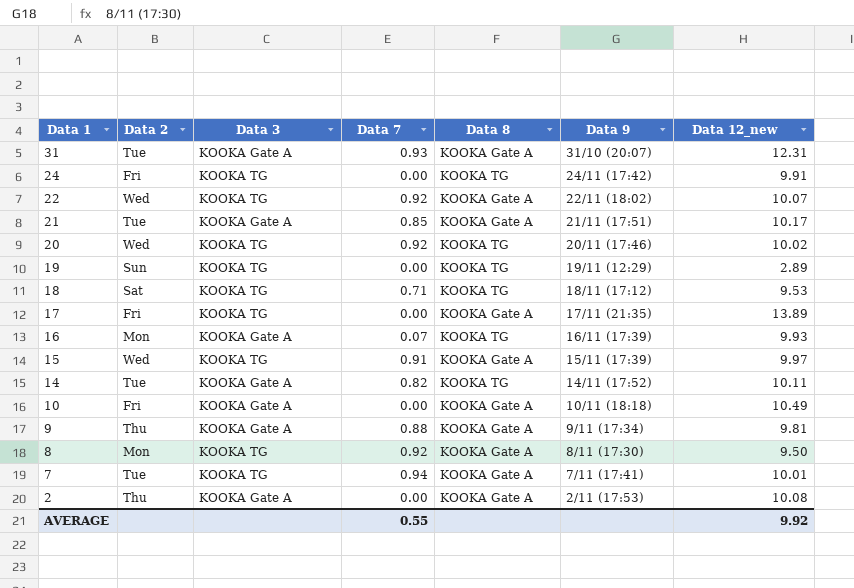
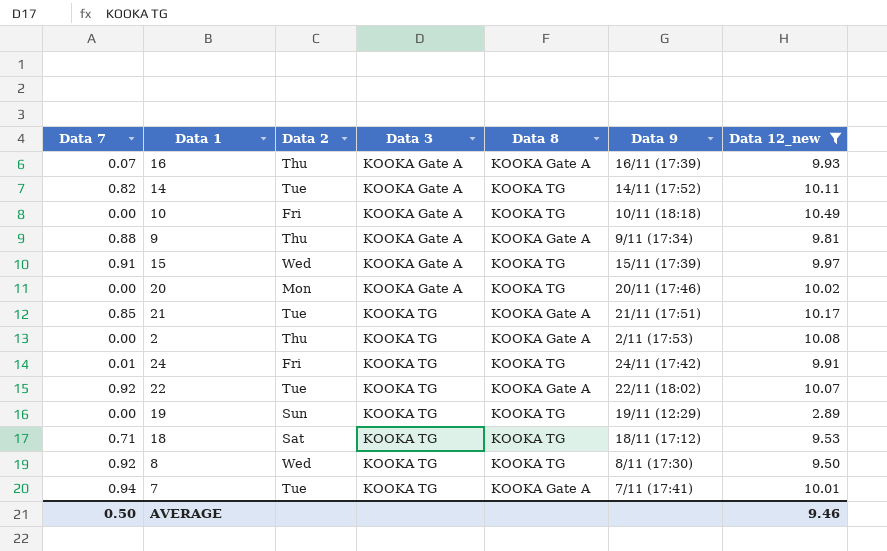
filter: none -> Data 12_new <= 10.49
row order: Data 1 descending -> Data 3 ascending
column Data 7 | position: 4 -> 1
16 | Data 2: Mon -> Thu
16 | Data 8: KOOKA TG -> KOOKA Gate A
10 | Data 8: KOOKA Gate A -> KOOKA TG
15 | Data 3: KOOKA TG -> KOOKA Gate A
15 | Data 8: KOOKA Gate A -> KOOKA TG
20 | Data 7: 0.92 -> 0.00
20 | Data 2: Wed -> Mon
20 | Data 3: KOOKA TG -> KOOKA Gate A
21 | Data 3: KOOKA Gate A -> KOOKA TG
2 | Data 3: KOOKA Gate A -> KOOKA TG
24 | Data 7: 0.00 -> 0.01
22 | Data 2: Wed -> Tue
8 | Data 2: Mon -> Wed
8 | Data 8: KOOKA Gate A -> KOOKA TG
AVERAGE | Data 7: 0.55 -> 0.50
AVERAGE | Data 12_new: 9.92 -> 9.46

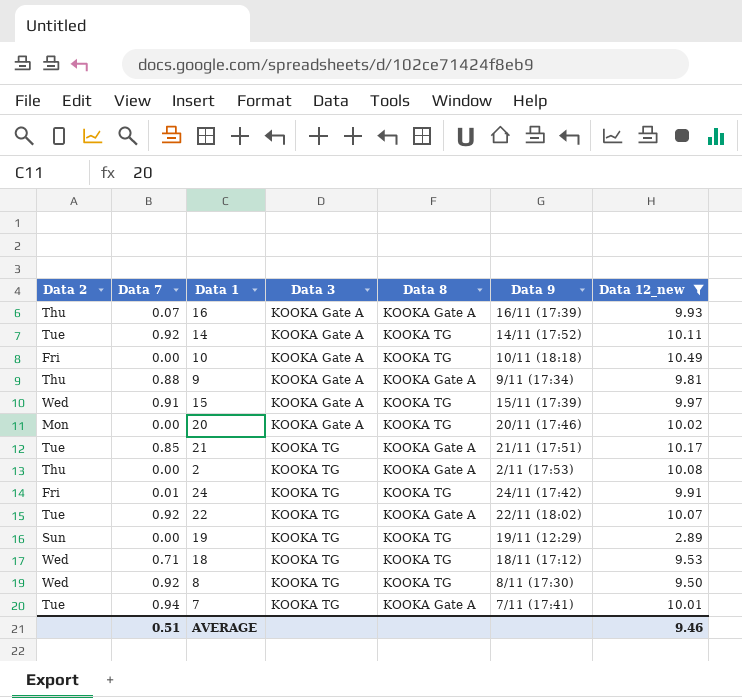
column Data 2 | position: 3 -> 1
14 | Data 7: 0.82 -> 0.92
18 | Data 2: Sat -> Wed
AVERAGE | Data 7: 0.50 -> 0.51

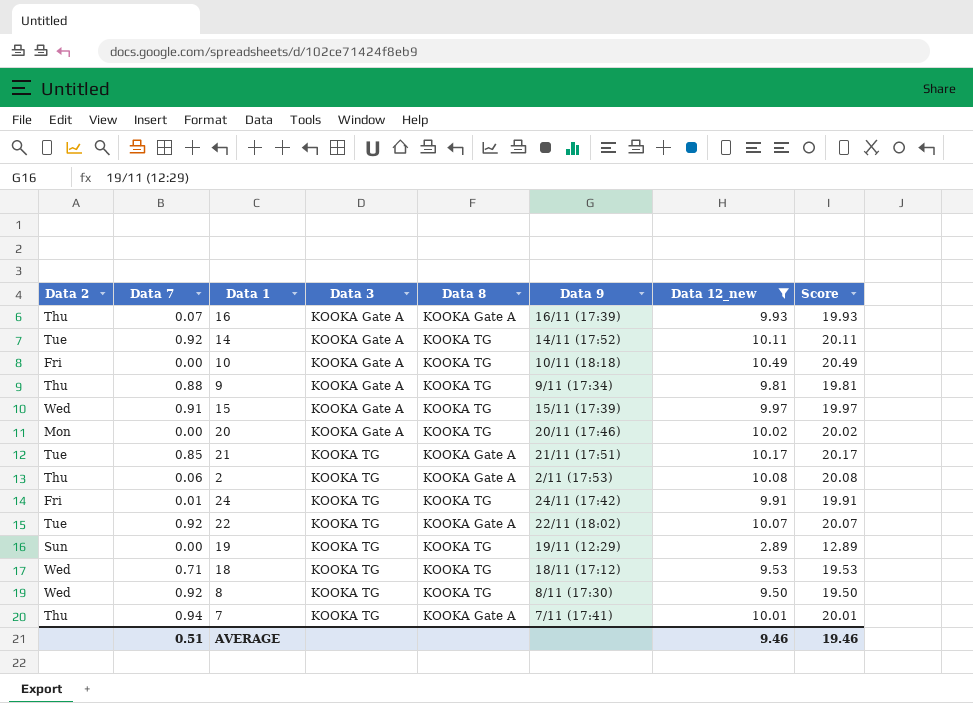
column Score | formula: none -> [Data 12_new] + 10
9 | Data 8: KOOKA Gate A -> KOOKA TG
2 | Data 7: 0.00 -> 0.06
7 | Data 2: Tue -> Thu

